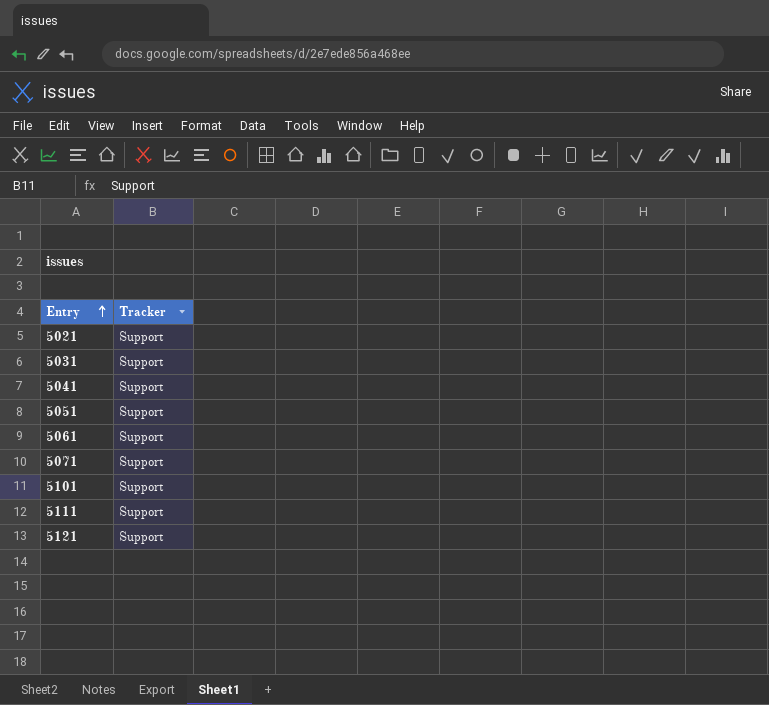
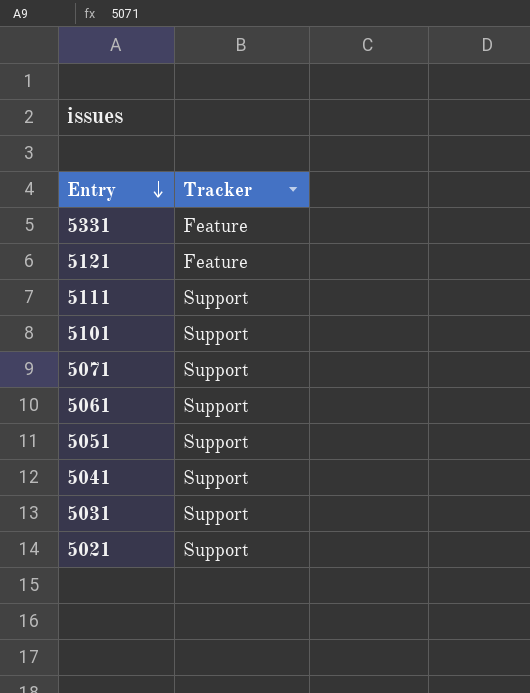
row order: Entry ascending -> Entry descending
row 5331: none -> Feature
5121 | Tracker: Support -> Feature

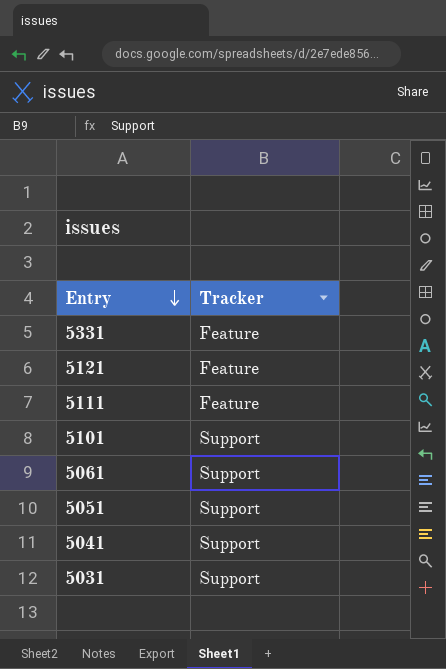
row 5071: Support -> none
row 5021: Support -> none
5111 | Tracker: Support -> Feature

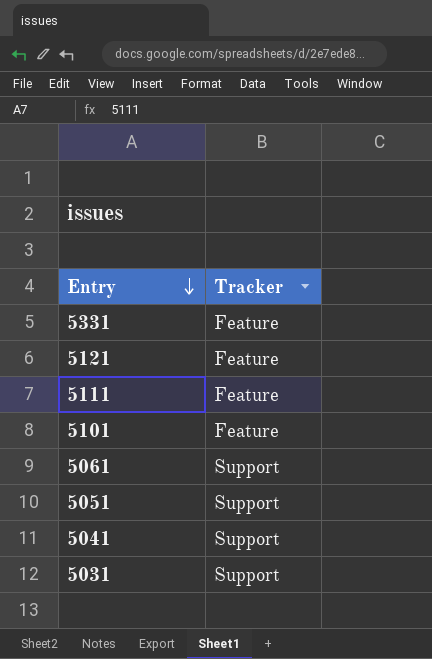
5101 | Tracker: Support -> Feature

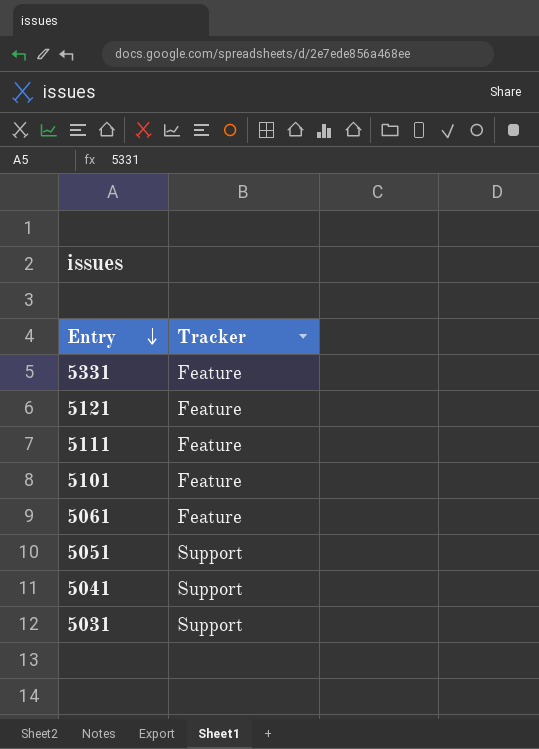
5061 | Tracker: Support -> Feature

